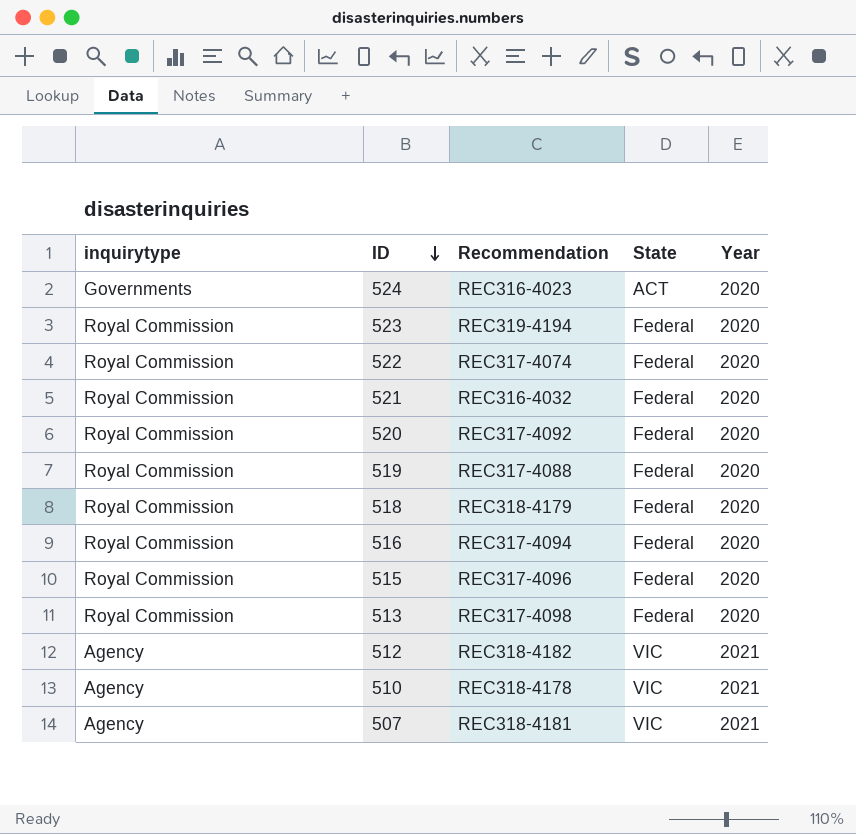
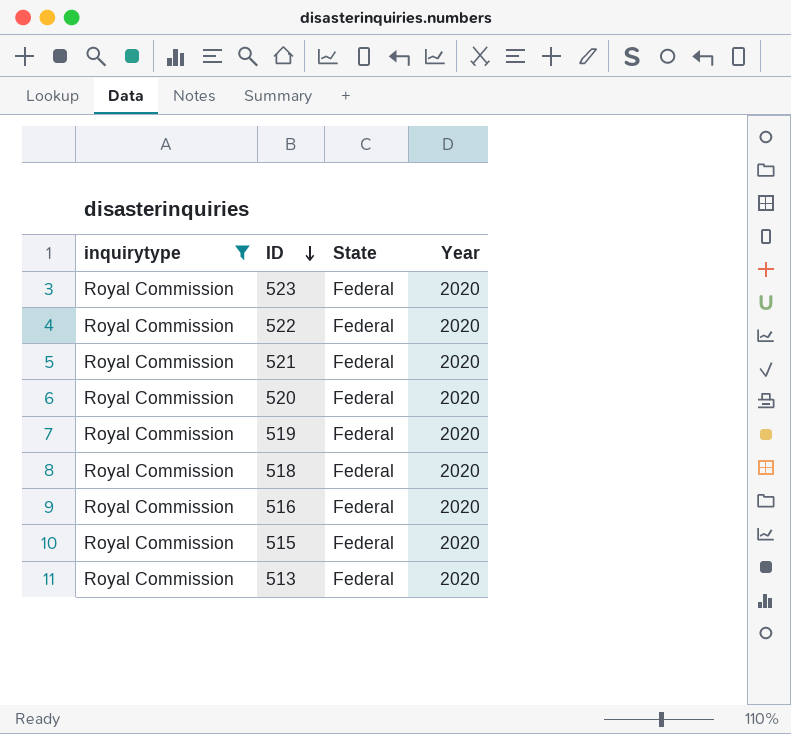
filter: none -> inquirytype = Royal Commission
column Recommendation | position: 3 -> none

